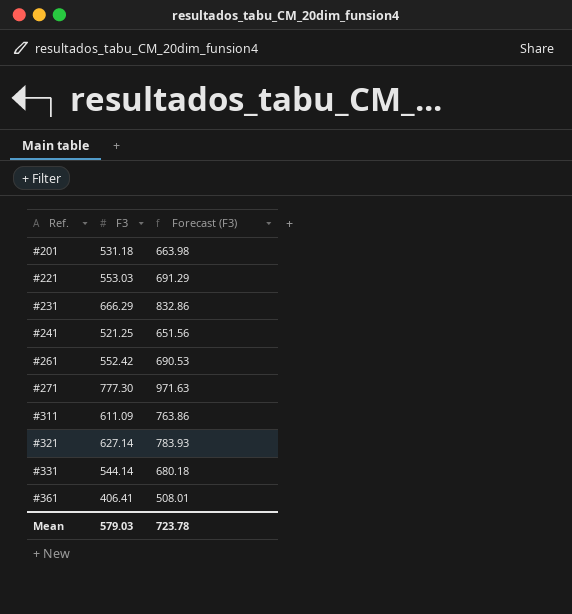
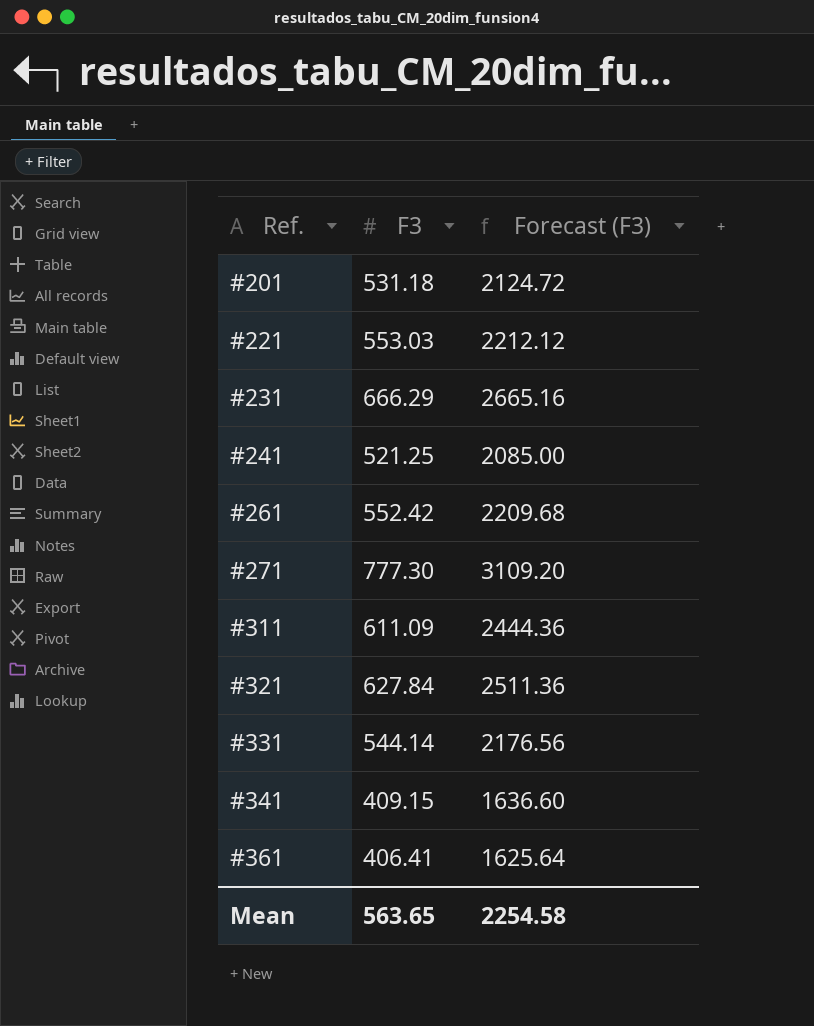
column Forecast (F3) | formula: [F3] * 1.25 -> [F3] * 4
#321 | F3: 627.14 -> 627.84
row #341: none -> 409.15 | 1636.60
Mean | F3: 579.03 -> 563.65
Mean | Forecast (F3): 723.78 -> 2254.58

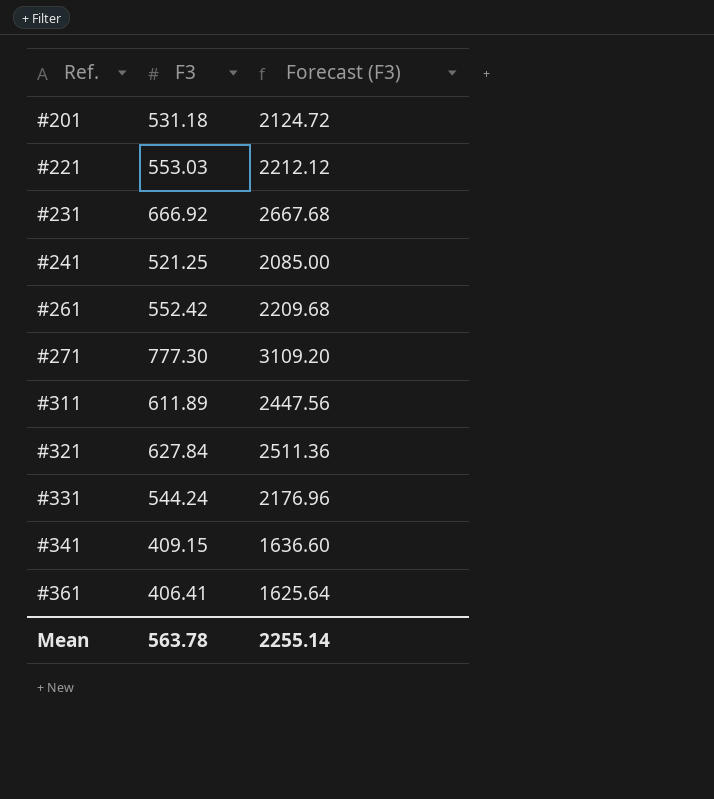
#231 | F3: 666.29 -> 666.92
#231 | Forecast (F3): 2665.16 -> 2667.68
#311 | F3: 611.09 -> 611.89
#311 | Forecast (F3): 2444.36 -> 2447.56
#331 | F3: 544.14 -> 544.24
#331 | Forecast (F3): 2176.56 -> 2176.96
Mean | F3: 563.65 -> 563.78
Mean | Forecast (F3): 2254.58 -> 2255.14

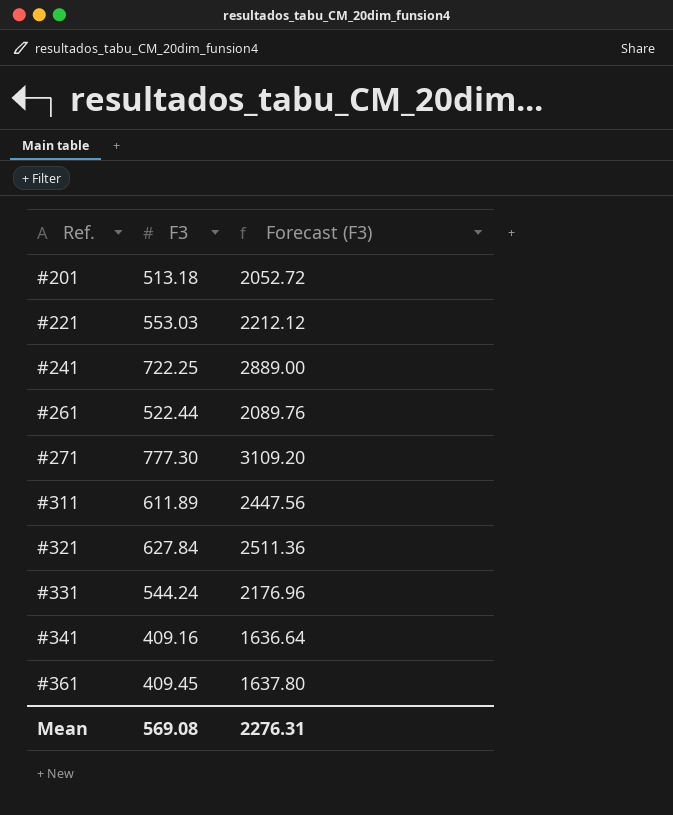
row #231: 666.92 | 2667.68 -> none
#201 | F3: 531.18 -> 513.18
#201 | Forecast (F3): 2124.72 -> 2052.72
#241 | F3: 521.25 -> 722.25
#241 | Forecast (F3): 2085.00 -> 2889.00
#261 | F3: 552.42 -> 522.44
#261 | Forecast (F3): 2209.68 -> 2089.76
#341 | F3: 409.15 -> 409.16
#341 | Forecast (F3): 1636.60 -> 1636.64
#361 | F3: 406.41 -> 409.45
#361 | Forecast (F3): 1625.64 -> 1637.80
Mean | F3: 563.78 -> 569.08
Mean | Forecast (F3): 2255.14 -> 2276.31

